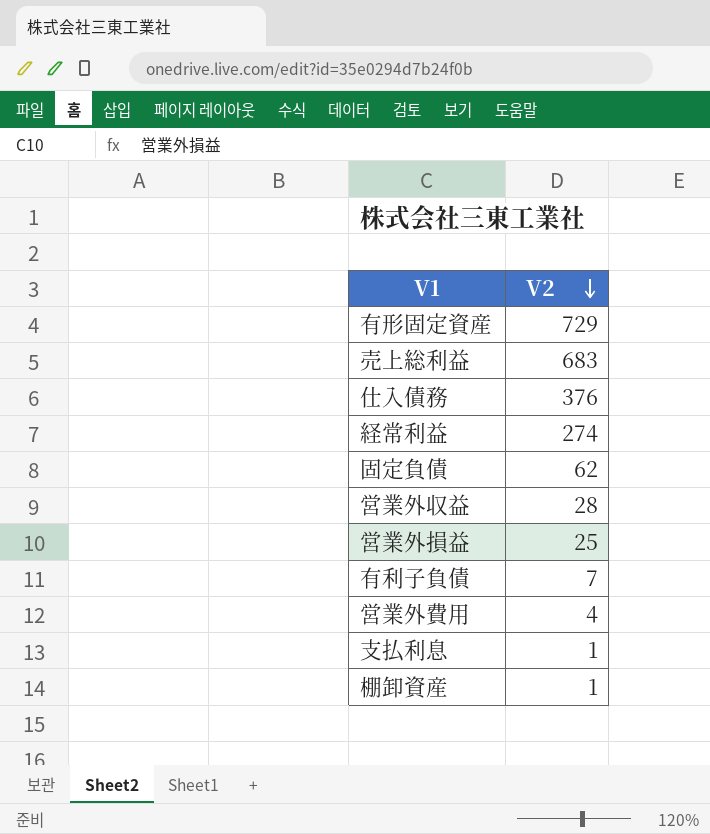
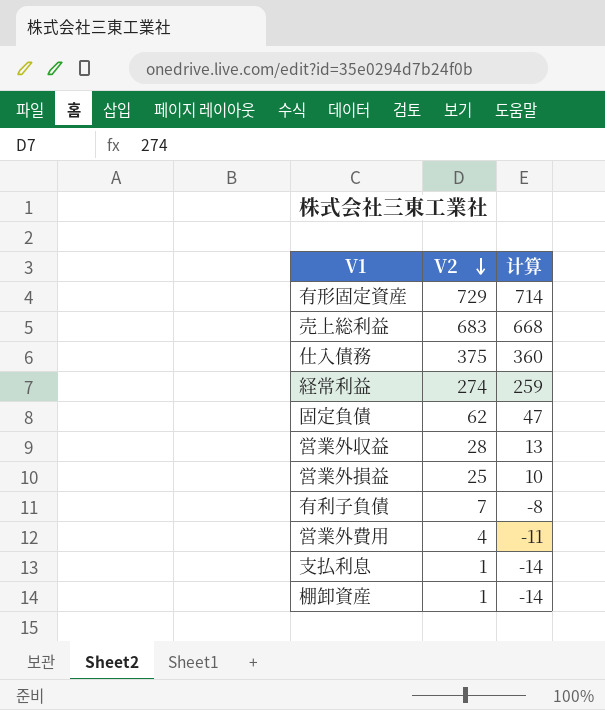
column 计算 | formula: none -> [V2] - 15
仕入債務 | V2: 376 -> 375

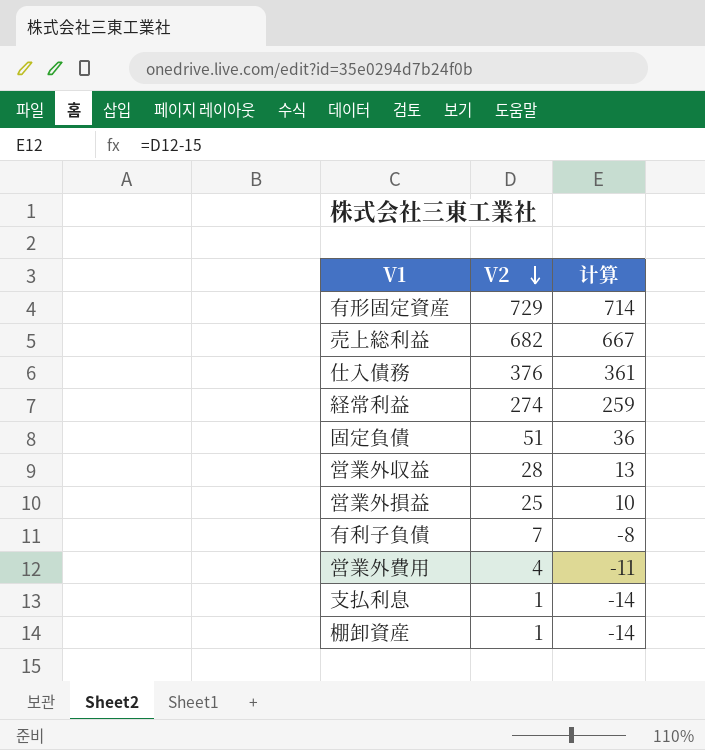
売上総利益 | V2: 683 -> 682
売上総利益 | 计算: 668 -> 667
仕入債務 | V2: 375 -> 376
仕入債務 | 计算: 360 -> 361
固定負債 | V2: 62 -> 51
固定負債 | 计算: 47 -> 36

